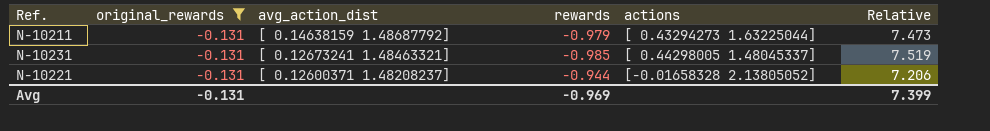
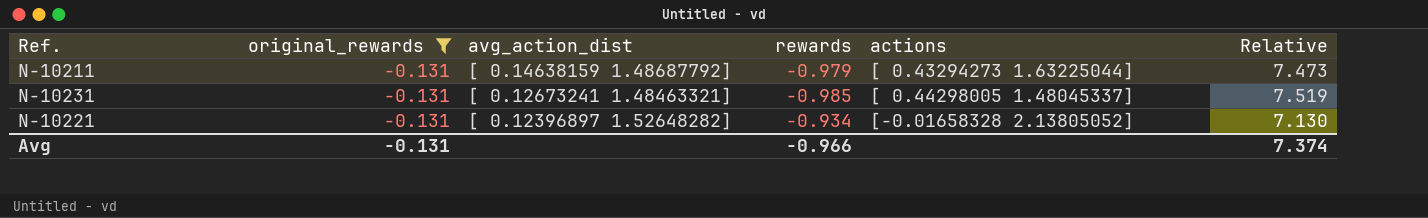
N-10221 | avg_action_dist: [ 0.12600371 1.48208237] -> [ 0.12396897 1.52648282]
N-10221 | rewards: -0.944 -> -0.934
N-10221 | Relative: 7.206 -> 7.130
Avg | rewards: -0.969 -> -0.966
Avg | Relative: 7.399 -> 7.374

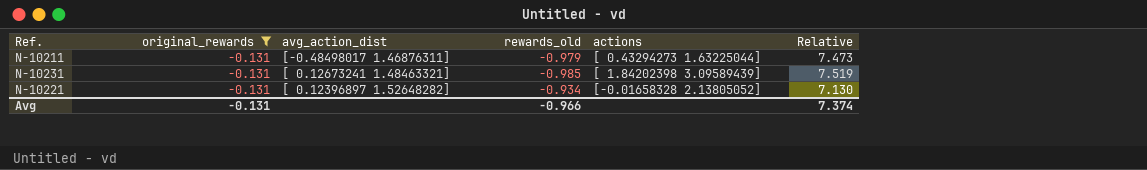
column name: rewards -> rewards_old
N-10211 | avg_action_dist: [ 0.14638159 1.48687792] -> [-0.48498017 1.46876311]
N-10231 | actions: [ 0.44298005 1.48045337] -> [ 1.84202398 3.09589439]

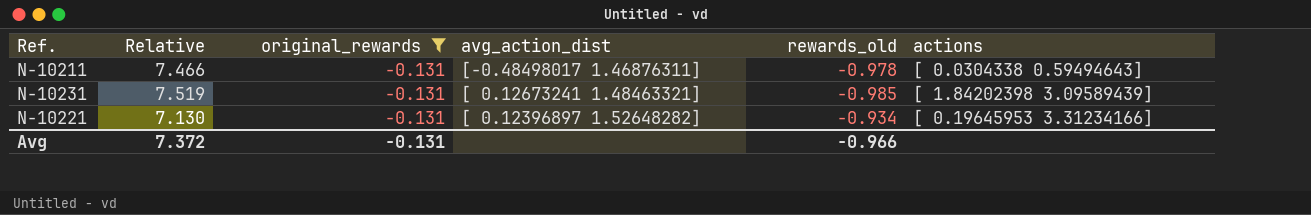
column Relative | position: 6 -> 2
N-10211 | Relative: 7.473 -> 7.466
N-10211 | rewards_old: -0.979 -> -0.978
N-10211 | actions: [ 0.43294273 1.63225044] -> [ 0.0304338 0.59494643]
N-10221 | actions: [-0.01658328 2.13805052] -> [ 0.19645953 3.31234166]
Avg | Relative: 7.374 -> 7.372

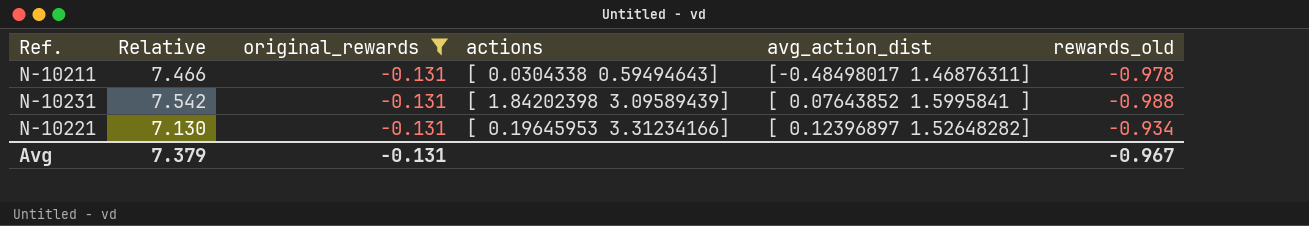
column actions | position: 6 -> 4
N-10231 | Relative: 7.519 -> 7.542
N-10231 | avg_action_dist: [ 0.12673241 1.48463321] -> [ 0.07643852 1.5995841 ]
N-10231 | rewards_old: -0.985 -> -0.988
Avg | Relative: 7.372 -> 7.379
Avg | rewards_old: -0.966 -> -0.967

